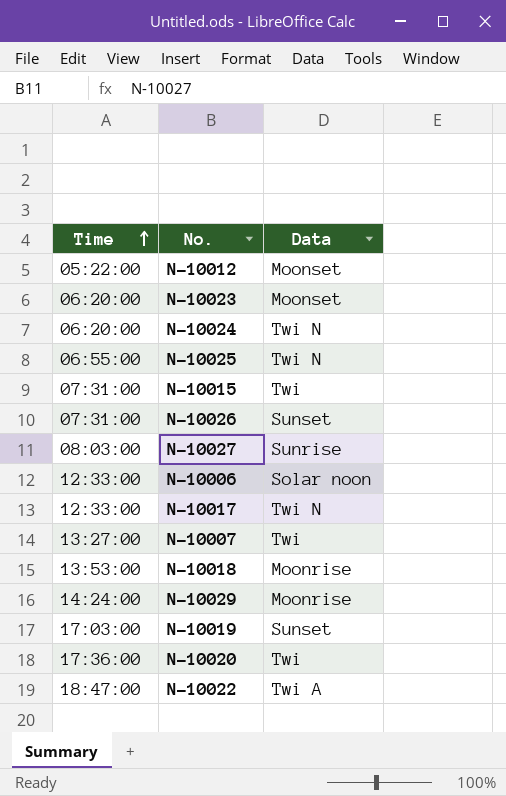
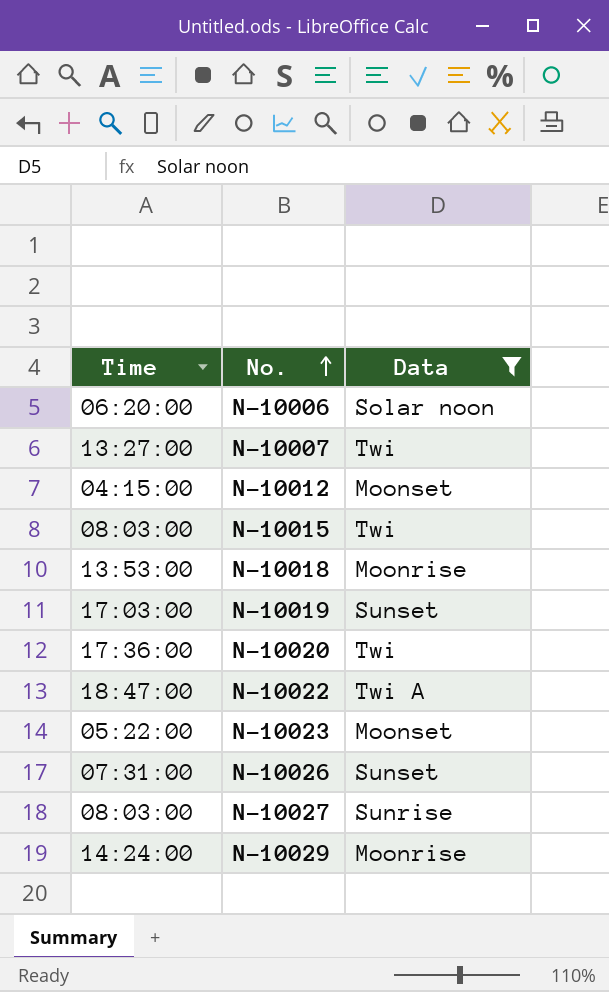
filter: none -> Data != Twi N
row order: Time ascending -> No. ascending
N-10006 | Time: 12:33:00 -> 06:20:00
N-10012 | Time: 05:22:00 -> 04:15:00
N-10015 | Time: 07:31:00 -> 08:03:00
N-10023 | Time: 06:20:00 -> 05:22:00

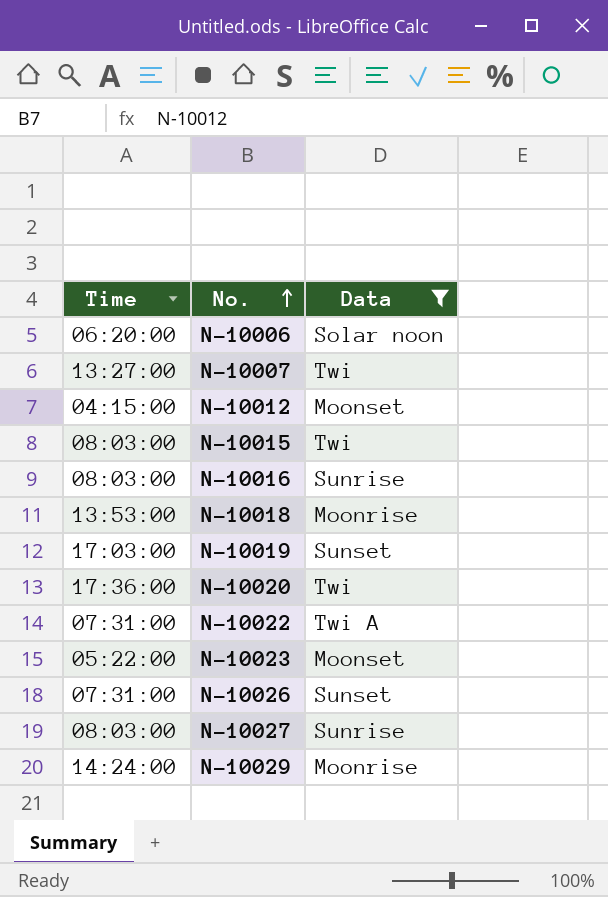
row N-10016: none -> 08:03:00 | Sunrise
N-10022 | Time: 18:47:00 -> 07:31:00

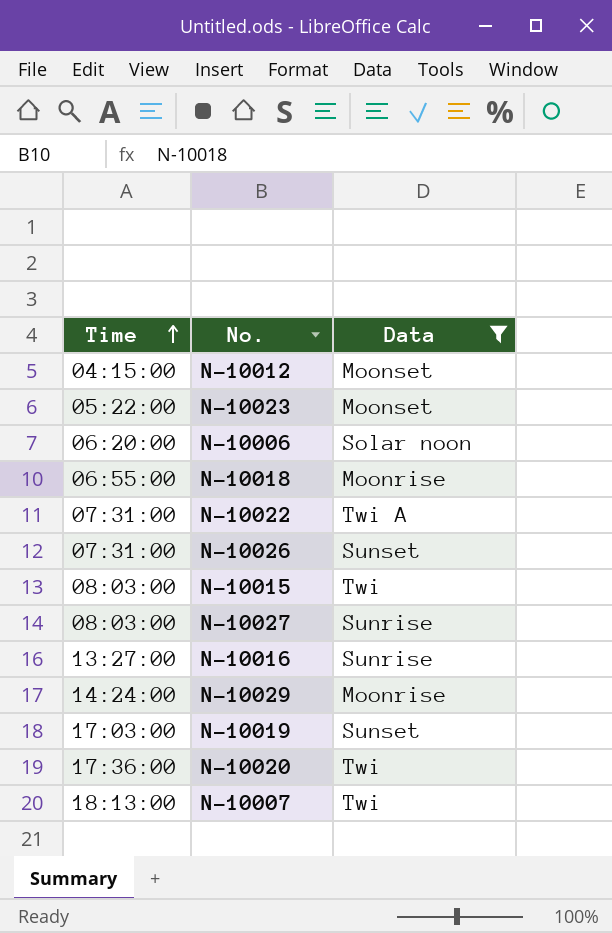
row order: No. ascending -> Time ascending
N-10018 | Time: 13:53:00 -> 06:55:00
N-10016 | Time: 08:03:00 -> 13:27:00
N-10007 | Time: 13:27:00 -> 18:13:00

